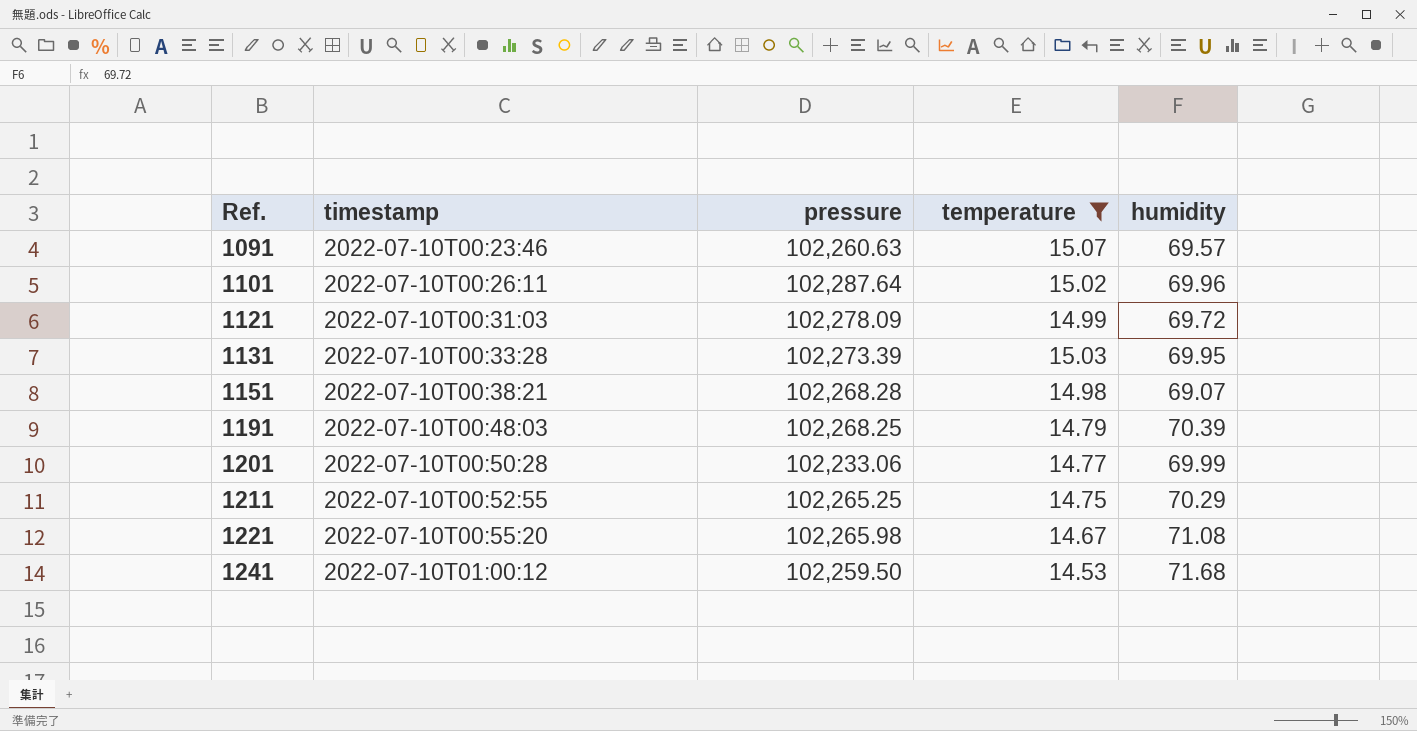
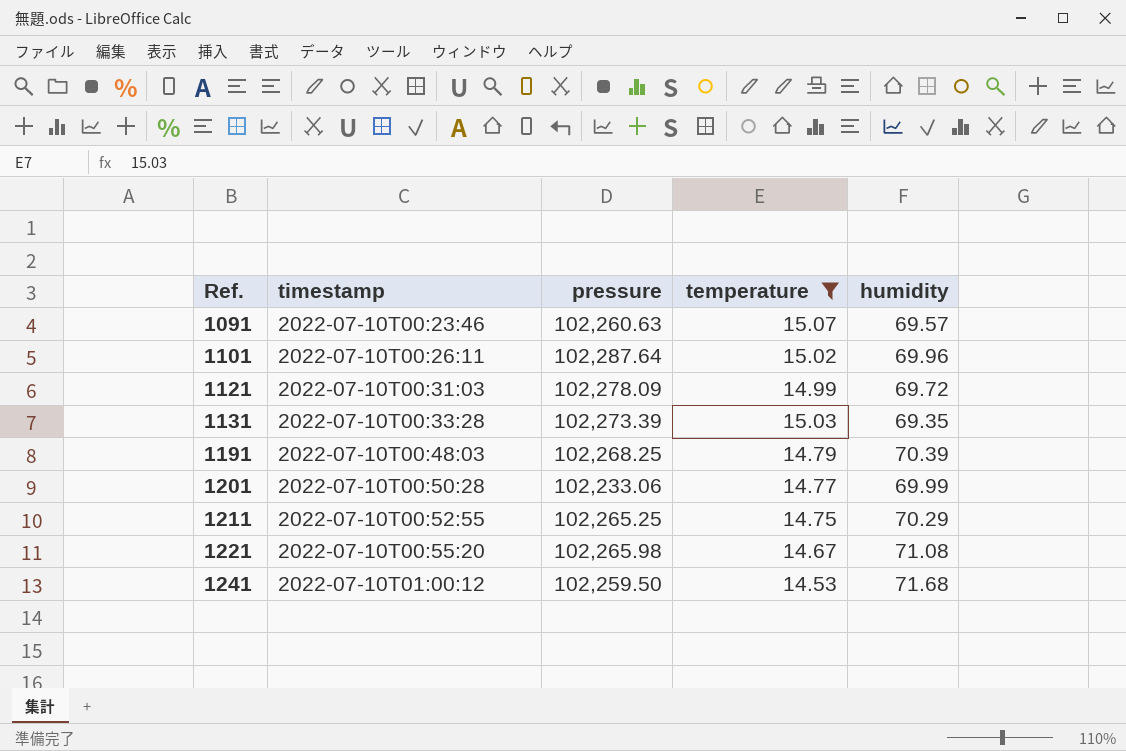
row 1151: 2022-07-10T00:38:21 | 102,268.28 | 14.98 | 69.07 -> none
1131 | humidity: 69.95 -> 69.35

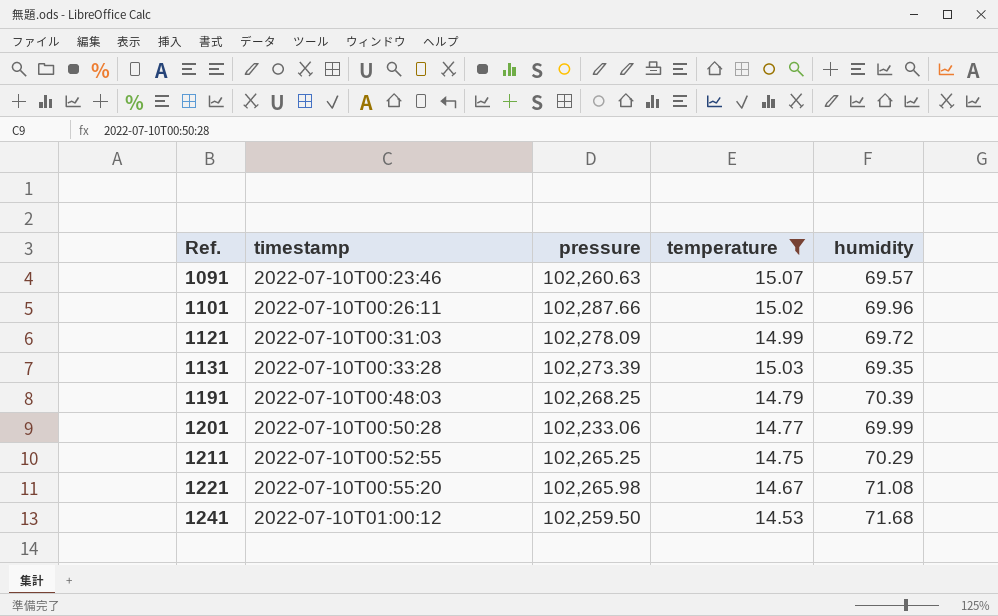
1101 | pressure: 102,287.64 -> 102,287.66

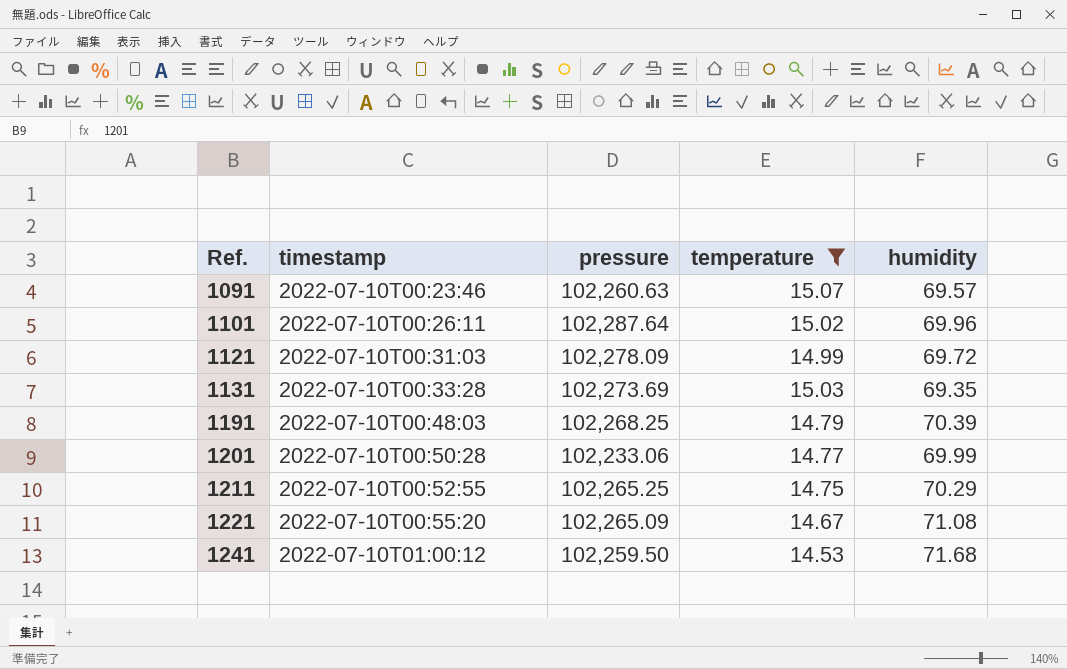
1101 | pressure: 102,287.66 -> 102,287.64
1131 | pressure: 102,273.39 -> 102,273.69
1221 | pressure: 102,265.98 -> 102,265.09

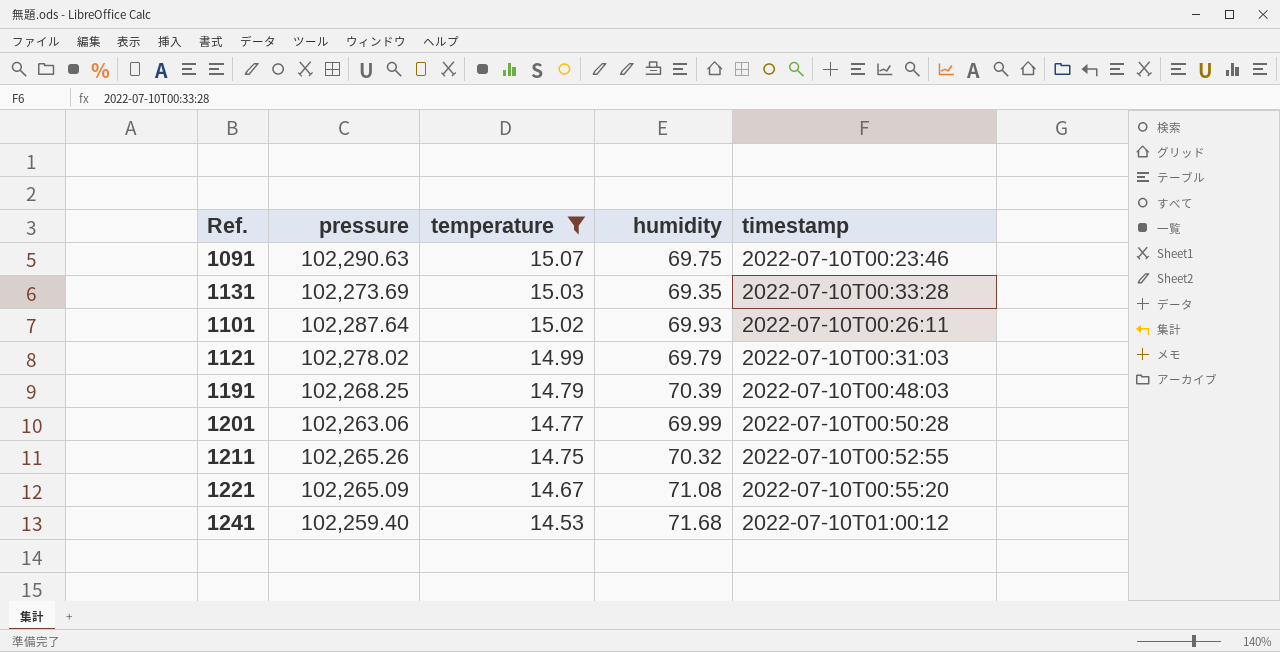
row order: Ref. ascending -> temperature descending
column timestamp | position: 2 -> 5
1091 | pressure: 102,260.63 -> 102,290.63
1091 | humidity: 69.57 -> 69.75
1101 | humidity: 69.96 -> 69.93
1121 | pressure: 102,278.09 -> 102,278.02
1121 | humidity: 69.72 -> 69.79
1201 | pressure: 102,233.06 -> 102,263.06
1211 | pressure: 102,265.25 -> 102,265.26
1211 | humidity: 70.29 -> 70.32
1241 | pressure: 102,259.50 -> 102,259.40

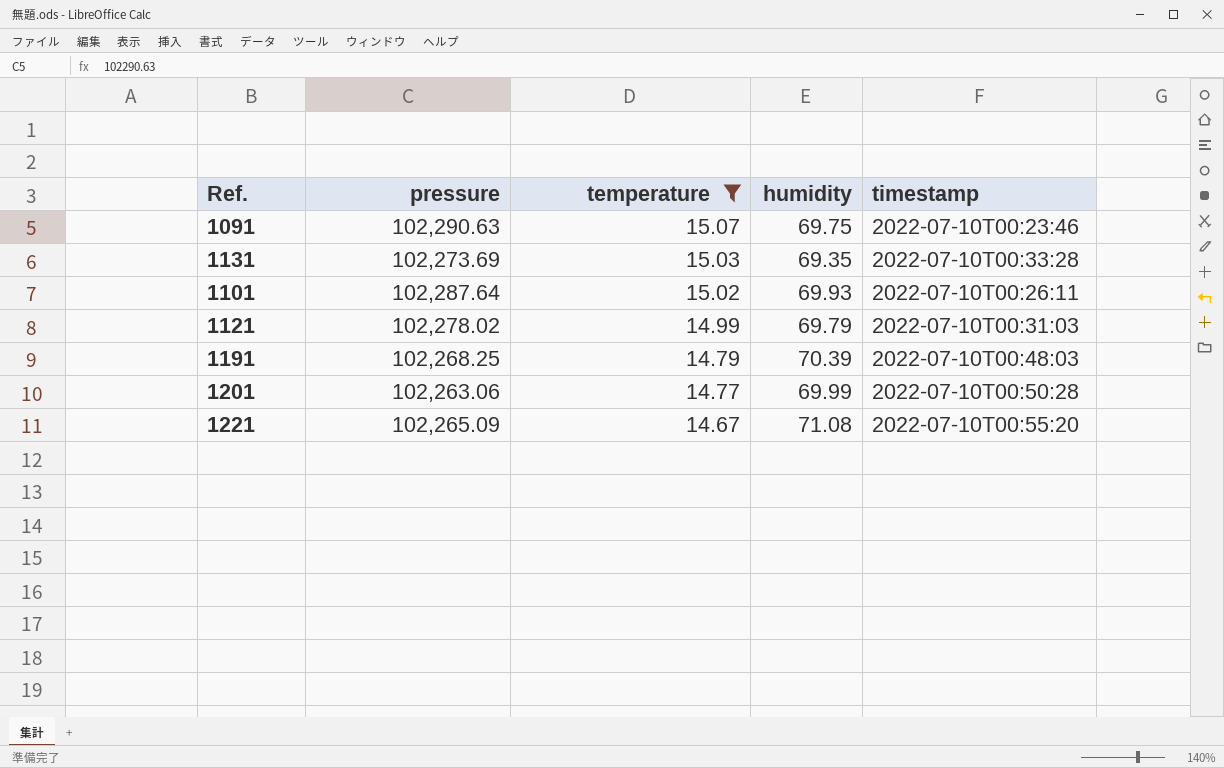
row 1211: 102,265.26 | 14.75 | 70.32 | 2022-07-10T00:52:55 -> none
row 1241: 102,259.40 | 14.53 | 71.68 | 2022-07-10T01:00:12 -> none

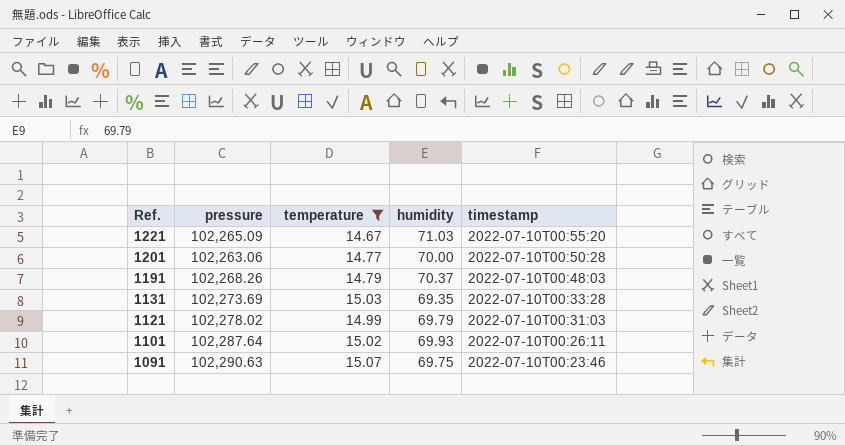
row order: temperature descending -> Ref. descending
1221 | humidity: 71.08 -> 71.03
1201 | humidity: 69.99 -> 70.00
1191 | pressure: 102,268.25 -> 102,268.26
1191 | humidity: 70.39 -> 70.37

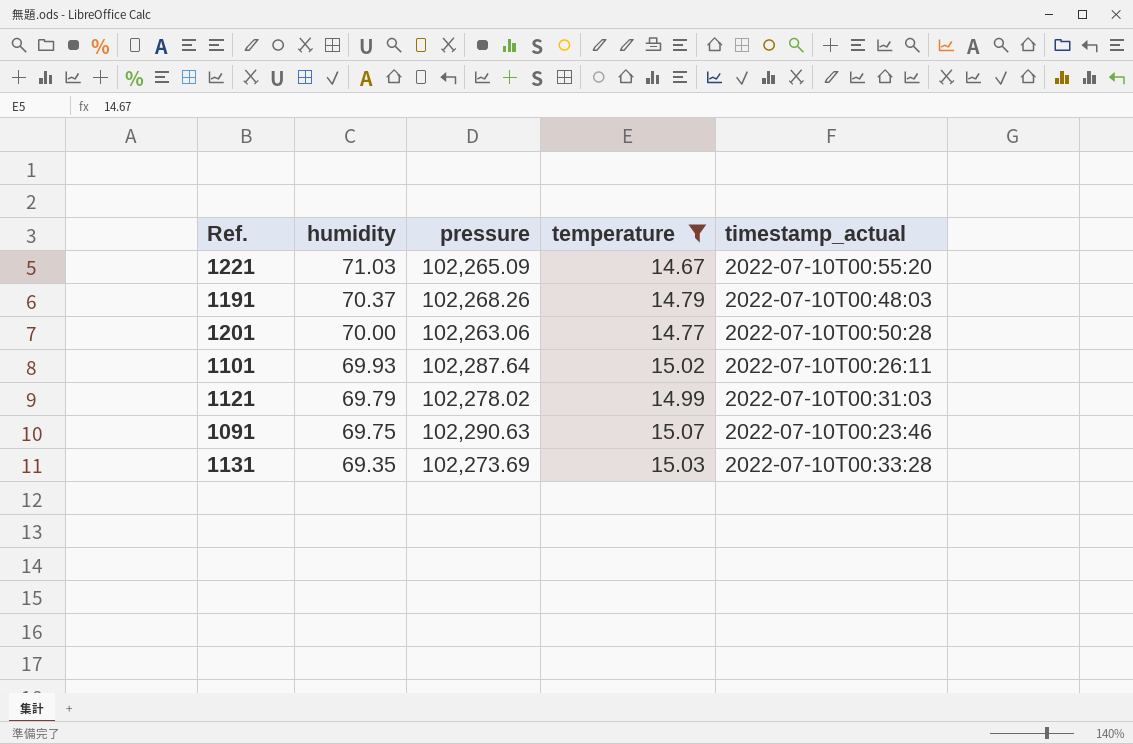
row order: Ref. descending -> humidity descending
column humidity | position: 4 -> 2
column name: timestamp -> timestamp_actual

